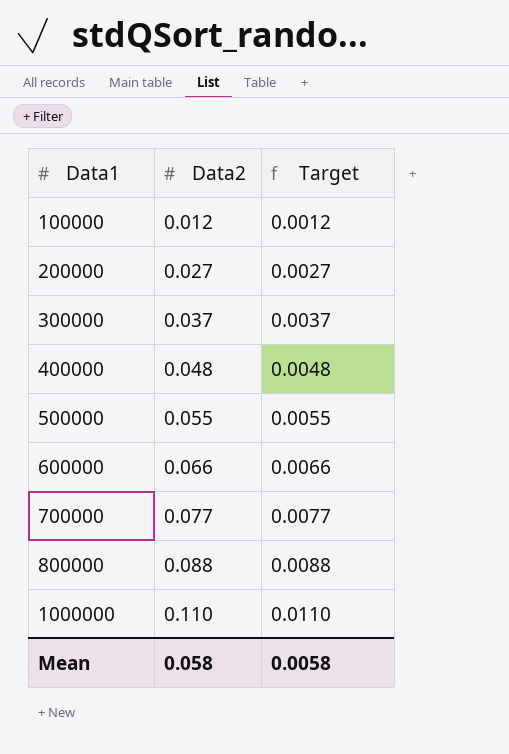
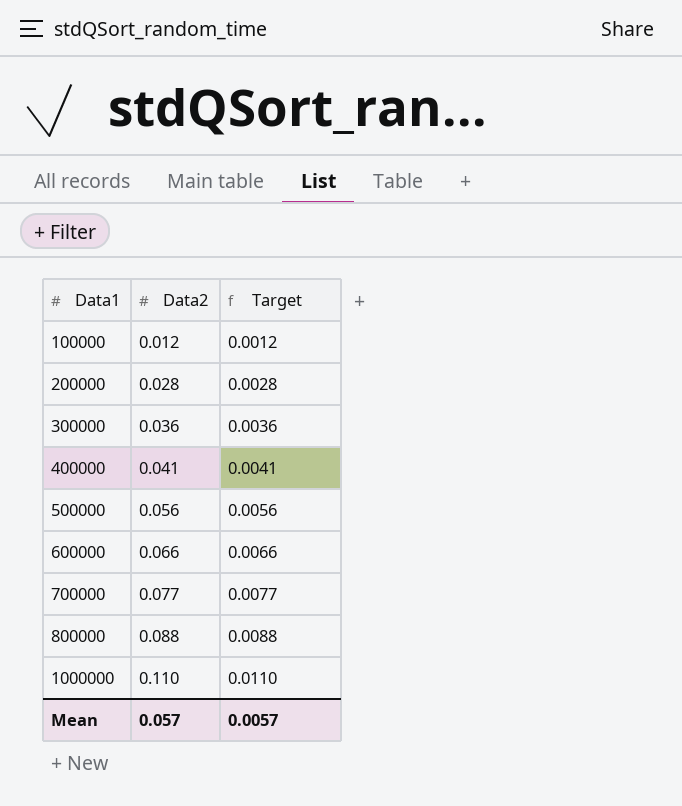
200000 | Data2: 0.027 -> 0.028
200000 | Target: 0.0027 -> 0.0028
300000 | Data2: 0.037 -> 0.036
300000 | Target: 0.0037 -> 0.0036
400000 | Data2: 0.048 -> 0.041
400000 | Target: 0.0048 -> 0.0041
500000 | Data2: 0.055 -> 0.056
500000 | Target: 0.0055 -> 0.0056
Mean | Data2: 0.058 -> 0.057
Mean | Target: 0.0058 -> 0.0057

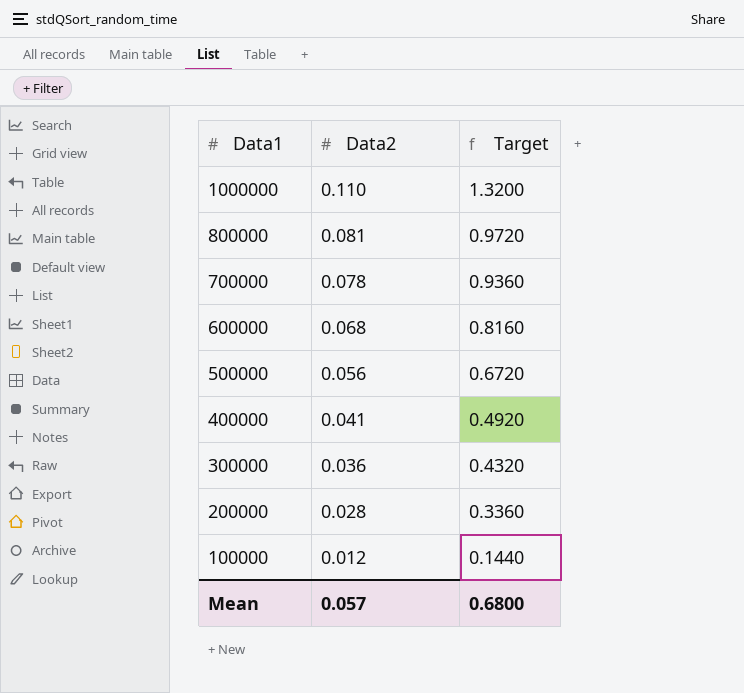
row order: Data1 ascending -> Data1 descending
column Target | formula: [Data2] * 0.1 -> [Data2] * 12
800000 | Data2: 0.088 -> 0.081
700000 | Data2: 0.077 -> 0.078
600000 | Data2: 0.066 -> 0.068
Mean | Target: 0.0057 -> 0.6800

